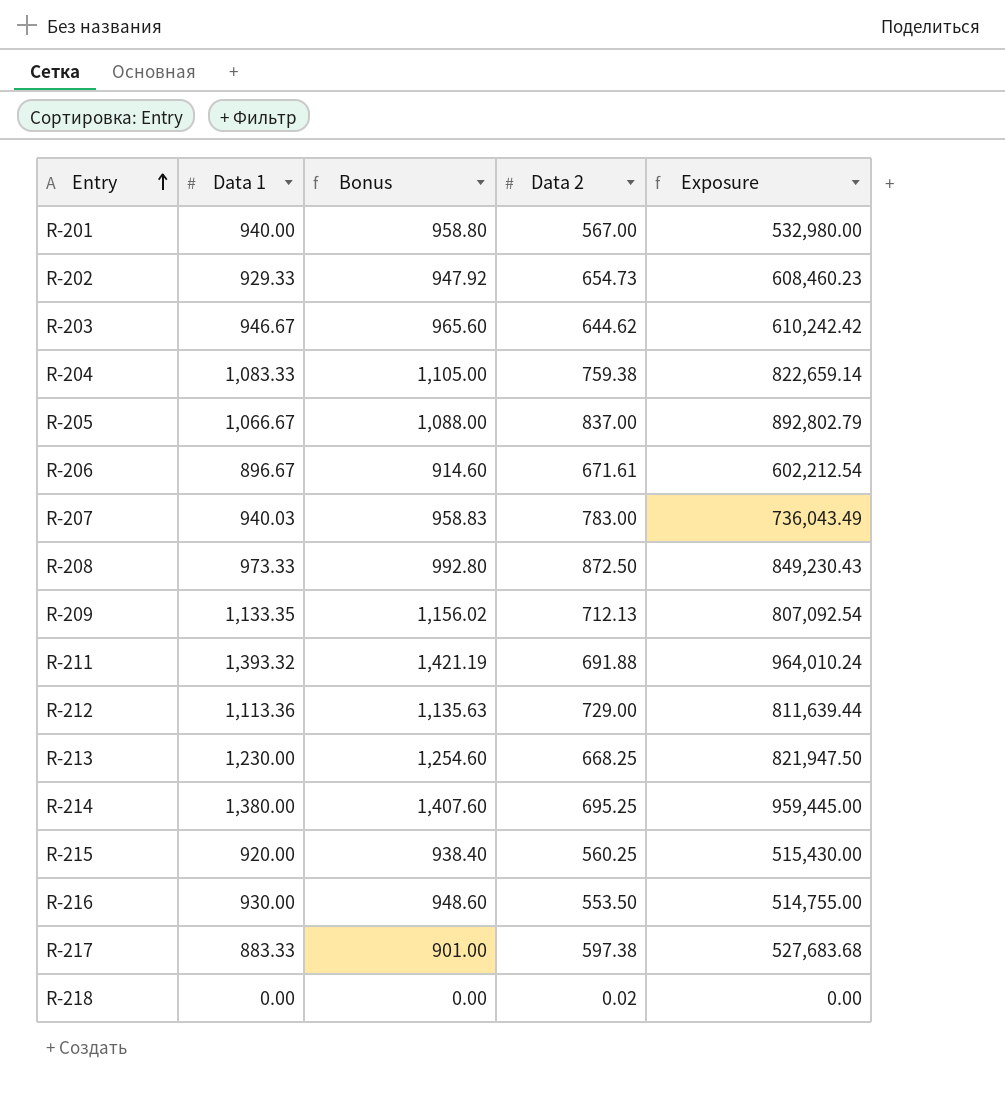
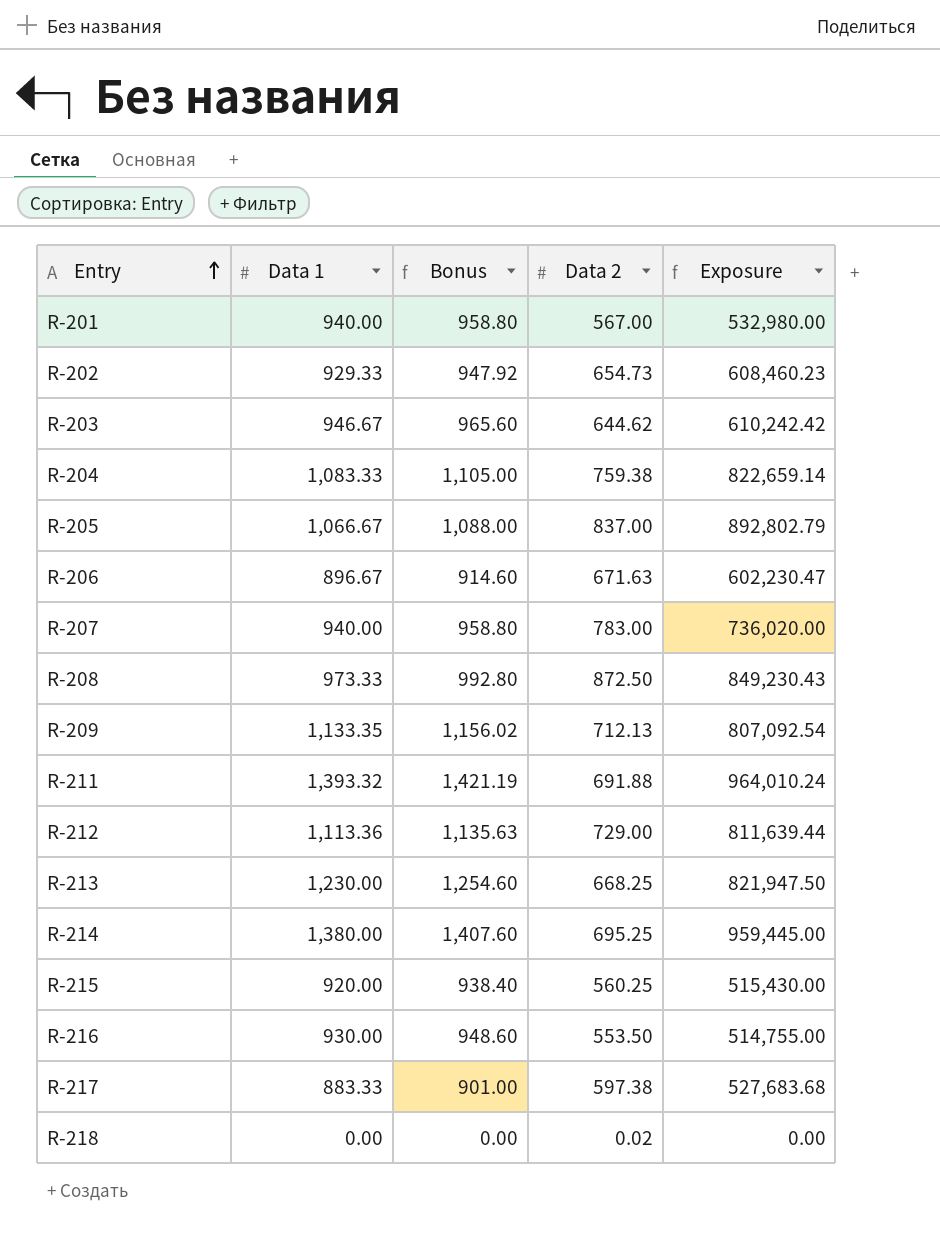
R-206 | Data 2: 671.61 -> 671.63
R-206 | Exposure: 602,212.54 -> 602,230.47
R-207 | Data 1: 940.03 -> 940.00
R-207 | Bonus: 958.83 -> 958.80
R-207 | Exposure: 736,043.49 -> 736,020.00

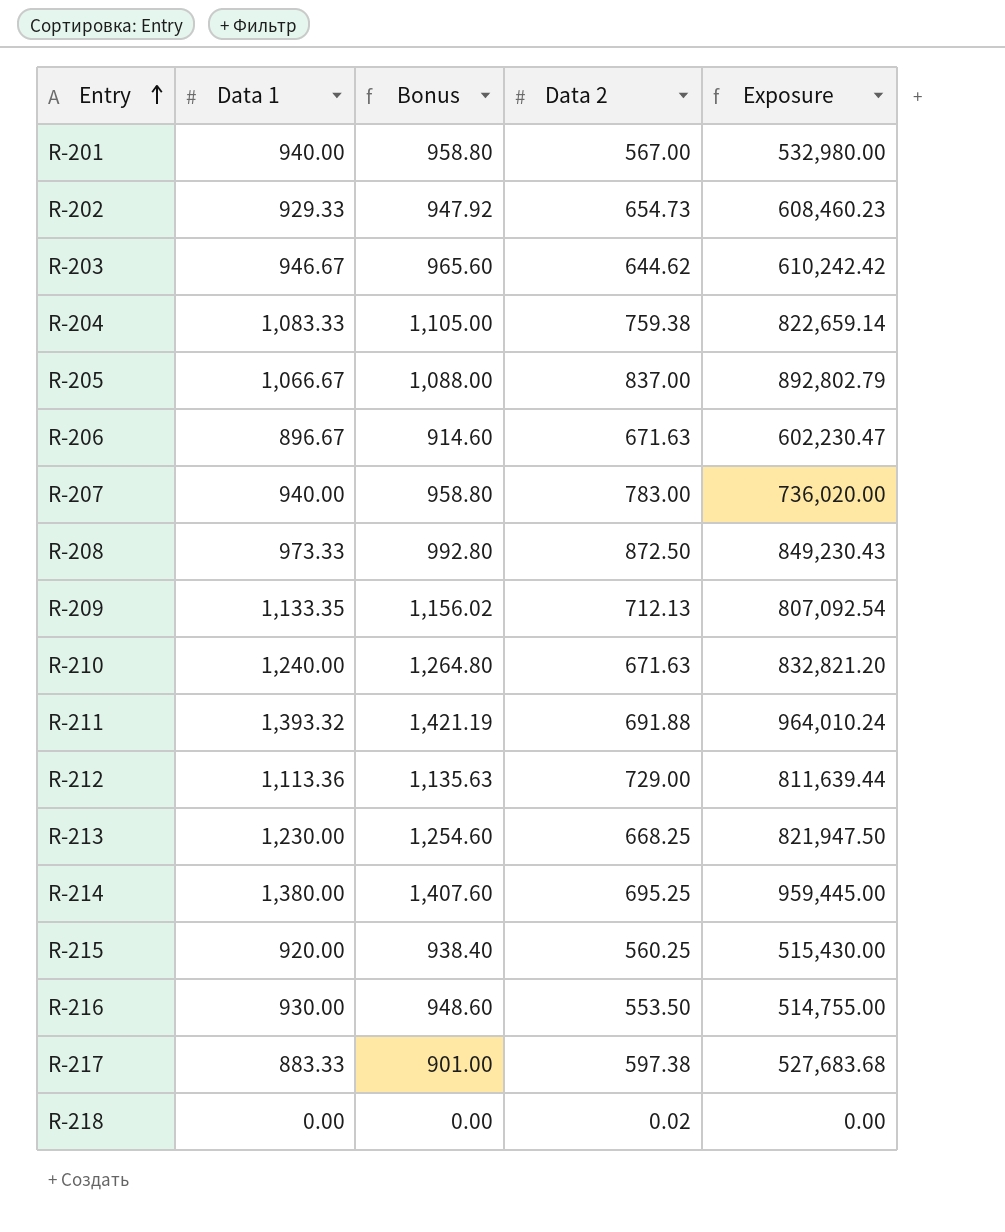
row R-210: none -> 1,240.00 | 1,264.80 | 671.63 | 832,821.20

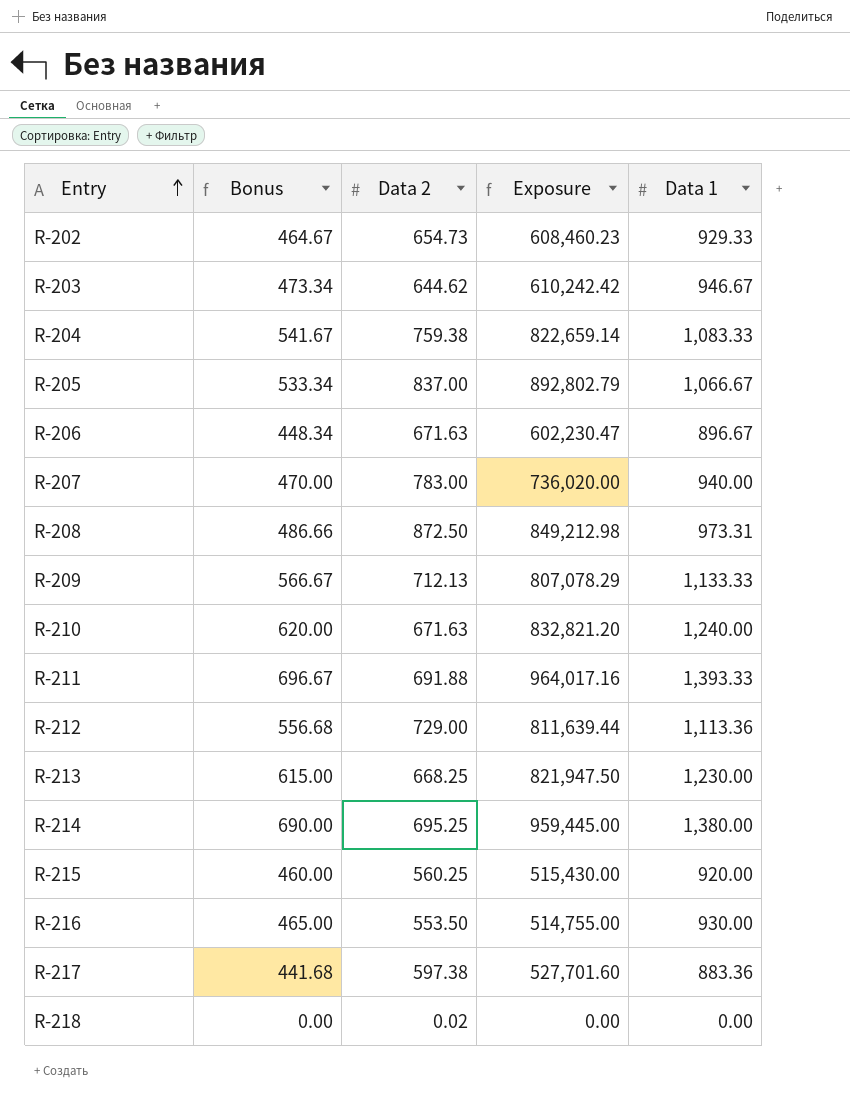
column Bonus | formula: [Data 1] * 1.02 -> [Data 1] * 0.5
column Data 1 | position: 2 -> 5
row R-201: 940.00 | 958.80 | 567.00 | 532,980.00 -> none
R-208 | Exposure: 849,230.43 -> 849,212.98
R-208 | Data 1: 973.33 -> 973.31
R-209 | Exposure: 807,092.54 -> 807,078.29
R-209 | Data 1: 1,133.35 -> 1,133.33
R-211 | Exposure: 964,010.24 -> 964,017.16
R-211 | Data 1: 1,393.32 -> 1,393.33
R-217 | Exposure: 527,683.68 -> 527,701.60
R-217 | Data 1: 883.33 -> 883.36

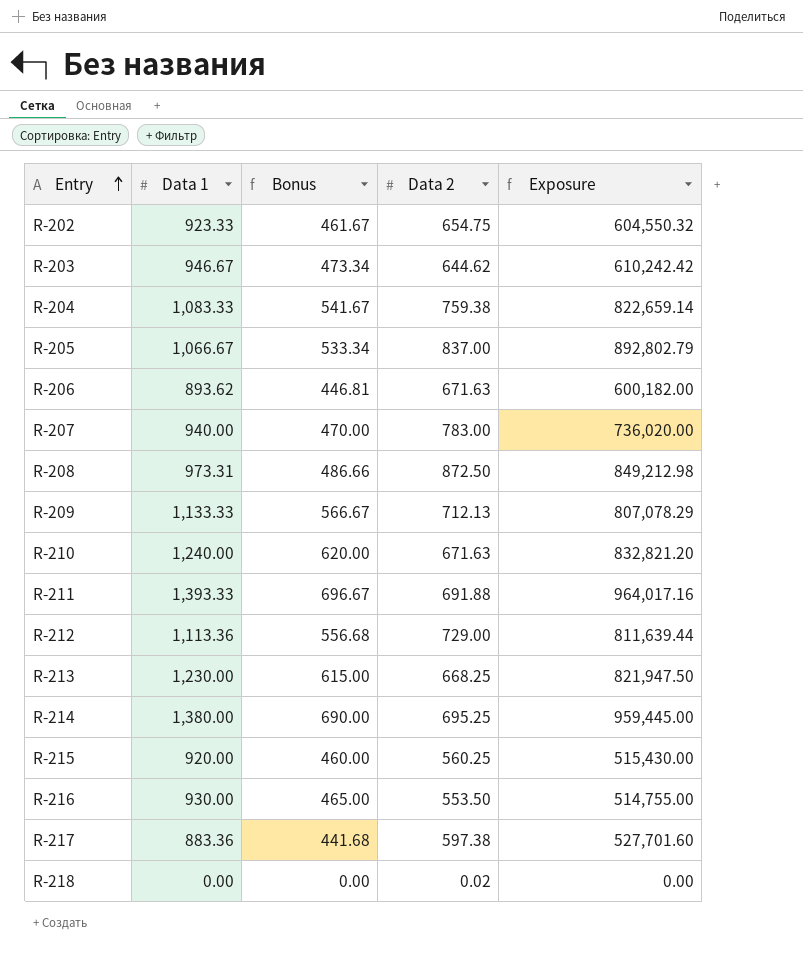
column Data 1 | position: 5 -> 2
R-202 | Data 1: 929.33 -> 923.33
R-202 | Bonus: 464.67 -> 461.67
R-202 | Data 2: 654.73 -> 654.75
R-202 | Exposure: 608,460.23 -> 604,550.32
R-206 | Data 1: 896.67 -> 893.62
R-206 | Bonus: 448.34 -> 446.81
R-206 | Exposure: 602,230.47 -> 600,182.00

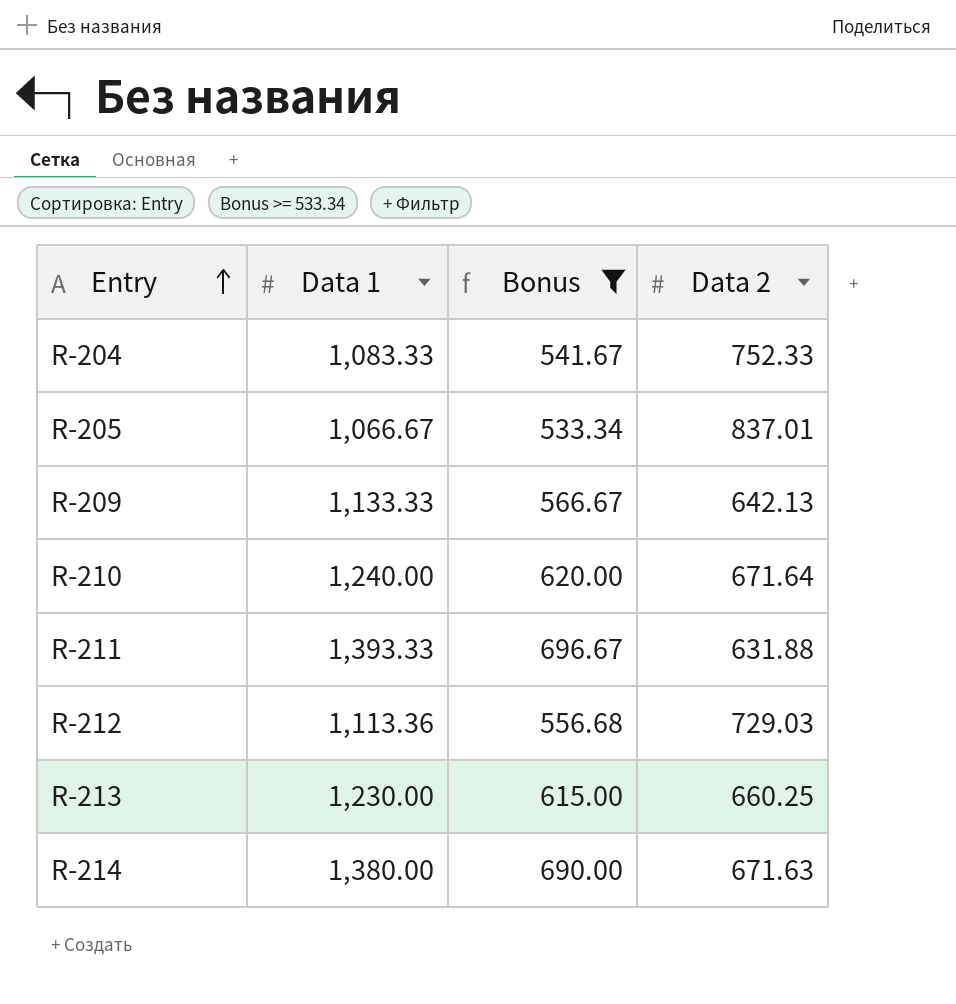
filter: none -> Bonus >= 533.34
column Exposure | formula: [Data 1] * [Data 2] -> none
R-204 | Data 2: 759.38 -> 752.33
R-205 | Data 2: 837.00 -> 837.01
R-209 | Data 2: 712.13 -> 642.13
R-210 | Data 2: 671.63 -> 671.64
R-211 | Data 2: 691.88 -> 631.88
R-212 | Data 2: 729.00 -> 729.03
R-213 | Data 2: 668.25 -> 660.25
R-214 | Data 2: 695.25 -> 671.63

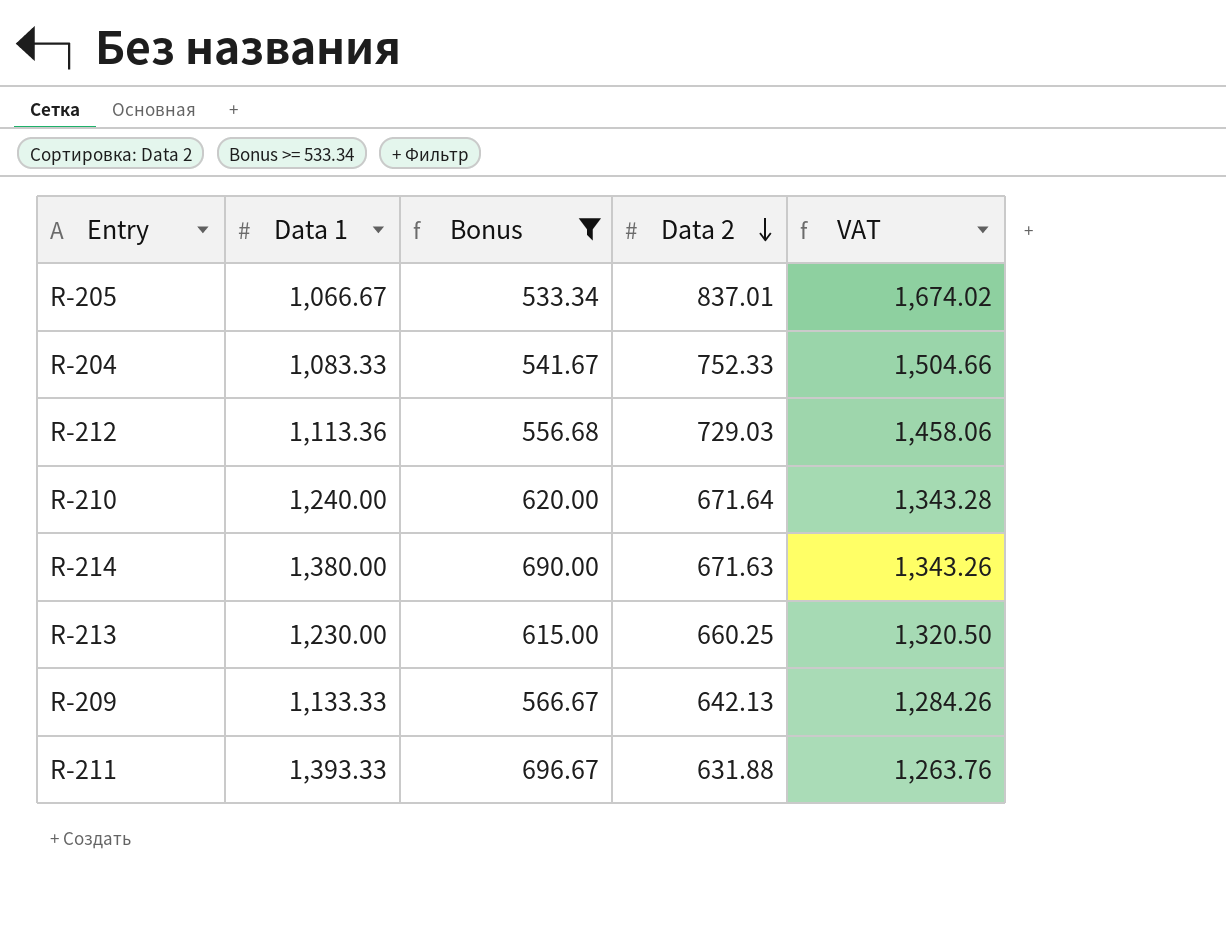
row order: Entry ascending -> Data 2 descending
column VAT | formula: none -> [Data 2] * 2

